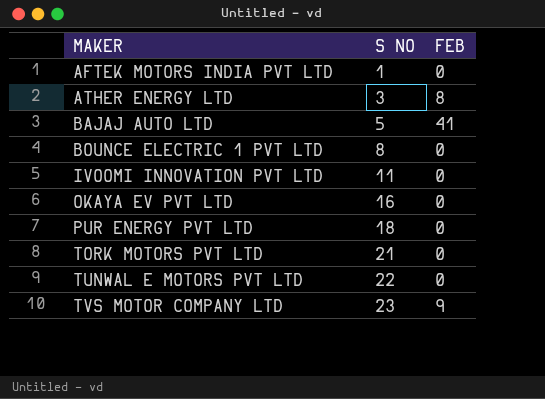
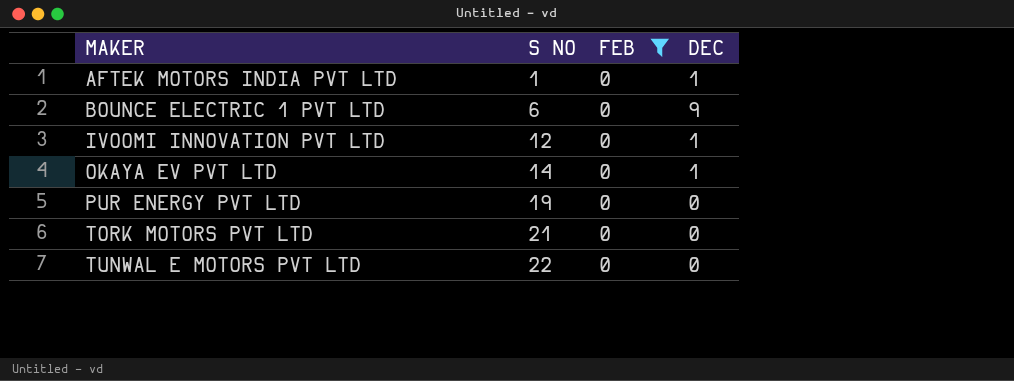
filter: none -> FEB = 0
column DEC | position: none -> 4
BOUNCE ELECTRIC 1 PVT LTD | S NO: 8 -> 6
IVOOMI INNOVATION PVT LTD | S NO: 11 -> 12
OKAYA EV PVT LTD | S NO: 16 -> 14
PUR ENERGY PVT LTD | S NO: 18 -> 19

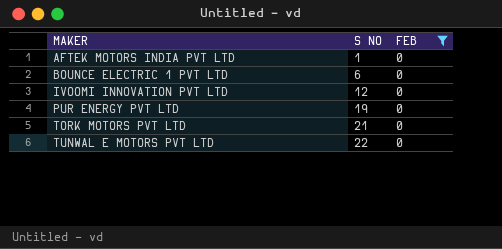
column DEC | position: 4 -> none
row OKAYA EV PVT LTD: 14 | 0 | 1 -> none

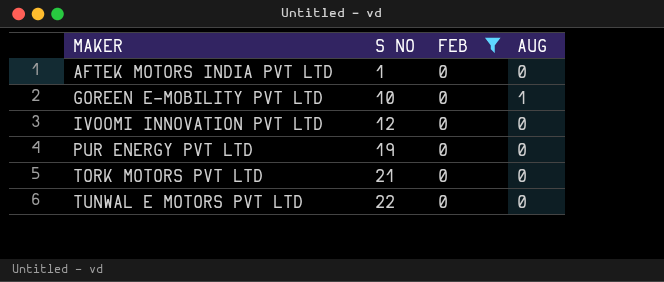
column AUG | position: none -> 4
row BOUNCE ELECTRIC 1 PVT LTD: 6 | 0 -> none
row GOREEN E-MOBILITY PVT LTD: none -> 10 | 0 | 1

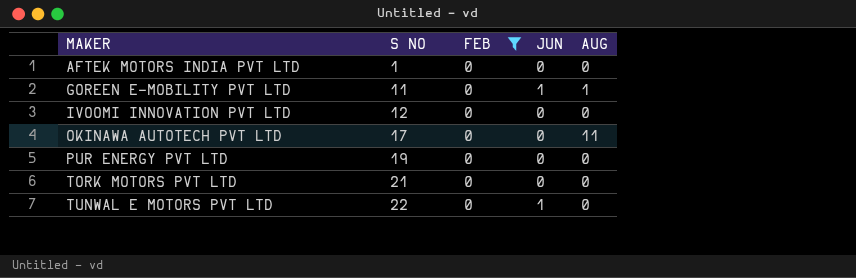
column JUN | position: none -> 4
GOREEN E-MOBILITY PVT LTD | S NO: 10 -> 11
row OKINAWA AUTOTECH PVT LTD: none -> 17 | 0 | 0 | 11

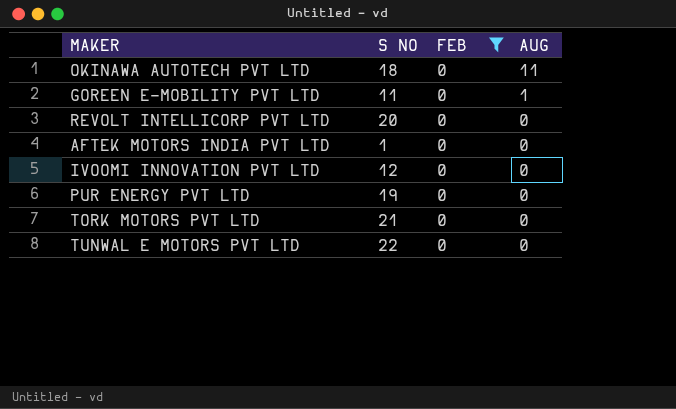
row order: MAKER ascending -> AUG descending
column JUN | position: 4 -> none
OKINAWA AUTOTECH PVT LTD | S NO: 17 -> 18
row REVOLT INTELLICORP PVT LTD: none -> 20 | 0 | 0

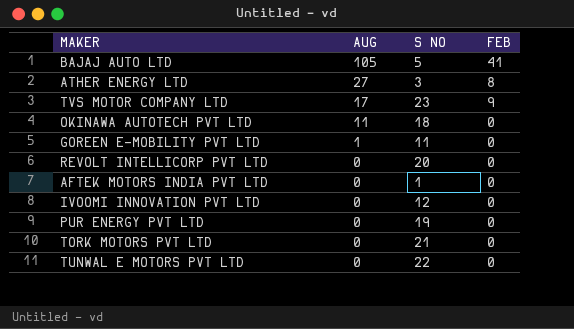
filter: FEB = 0 -> none
column AUG | position: 4 -> 2

